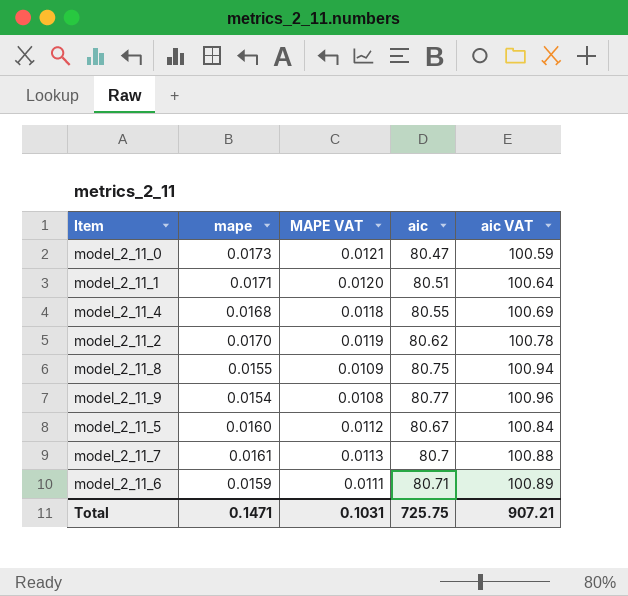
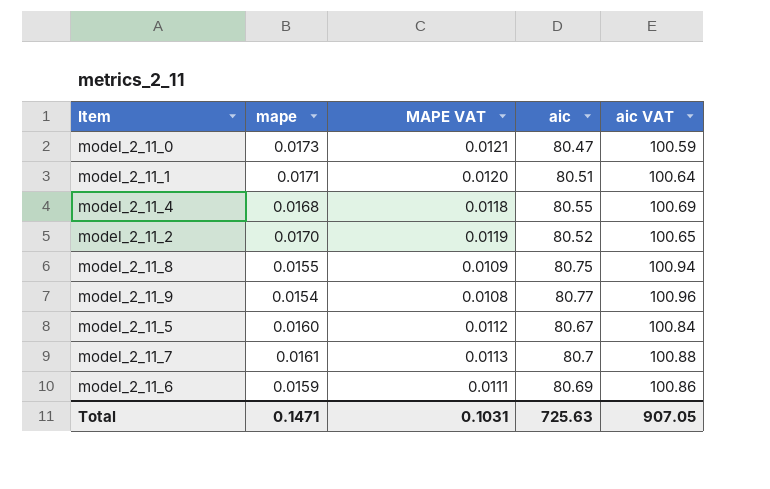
model_2_11_2 | aic: 80.62 -> 80.52
model_2_11_2 | aic VAT: 100.78 -> 100.65
model_2_11_6 | aic: 80.71 -> 80.69
model_2_11_6 | aic VAT: 100.89 -> 100.86
Total | aic: 725.75 -> 725.63
Total | aic VAT: 907.21 -> 907.05

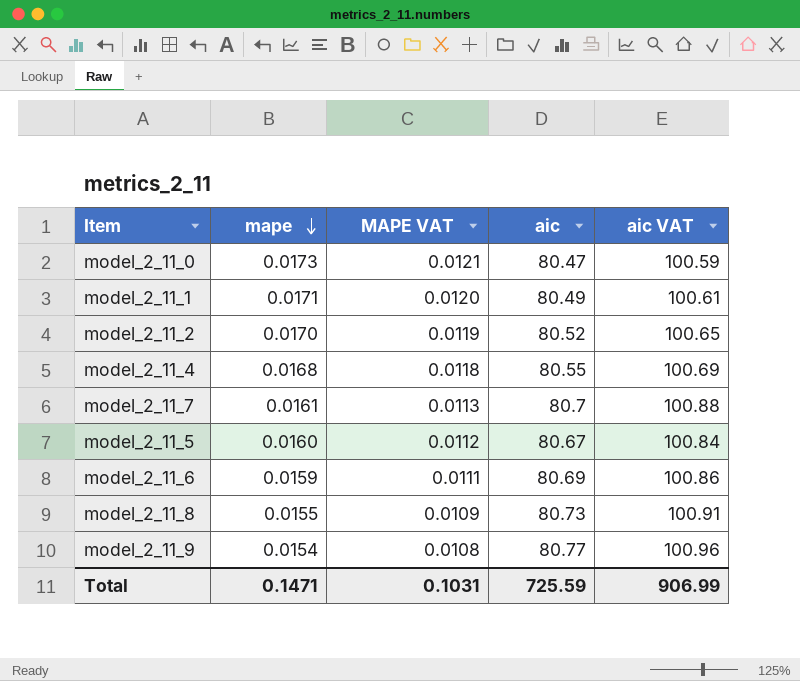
row order: none -> mape descending
model_2_11_1 | aic: 80.51 -> 80.49
model_2_11_1 | aic VAT: 100.64 -> 100.61
model_2_11_8 | aic: 80.75 -> 80.73
model_2_11_8 | aic VAT: 100.94 -> 100.91
Total | aic: 725.63 -> 725.59
Total | aic VAT: 907.05 -> 906.99

